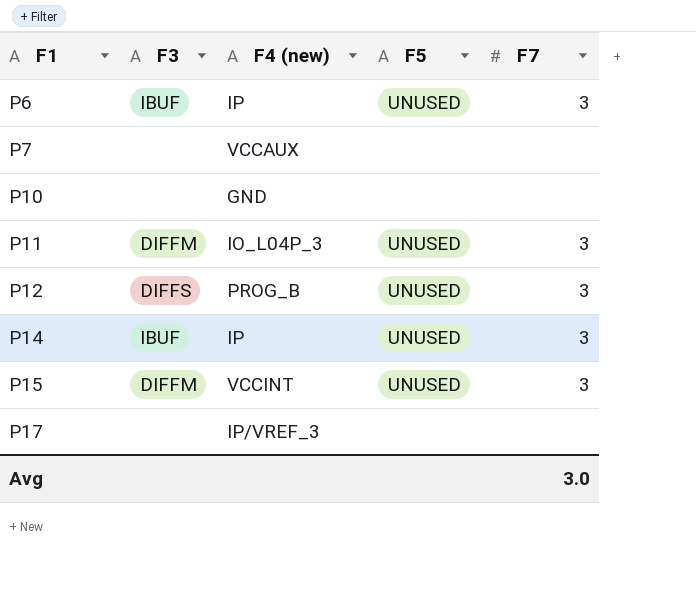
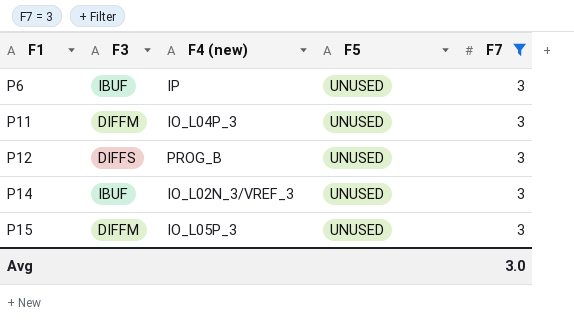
filter: none -> F7 = 3
P14 | F4 (new): IP -> IO_L02N_3/VREF_3
P15 | F4 (new): VCCINT -> IO_L05P_3

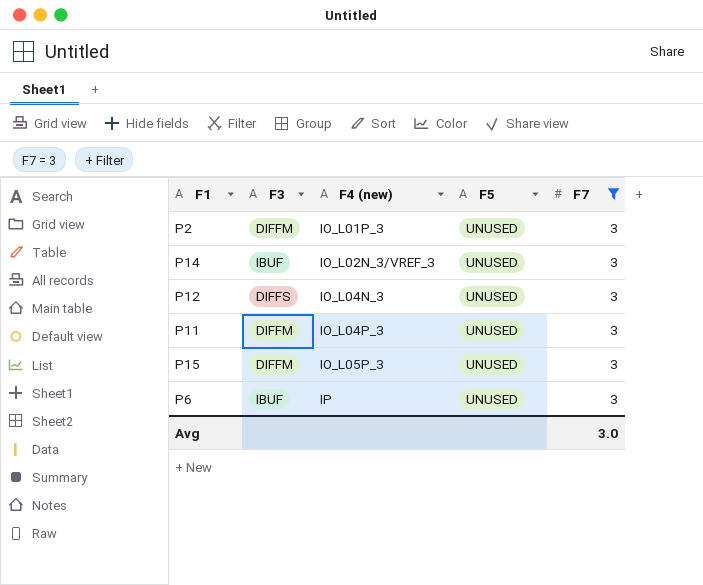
row order: F1 ascending -> F4 (new) ascending
row P2: none -> DIFFM | IO_L01P_3 | UNUSED | 3
P12 | F4 (new): PROG_B -> IO_L04N_3

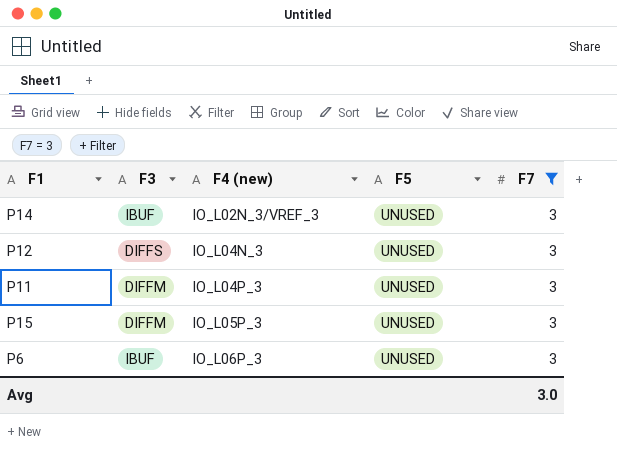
row P2: DIFFM | IO_L01P_3 | UNUSED | 3 -> none
P6 | F4 (new): IP -> IO_L06P_3

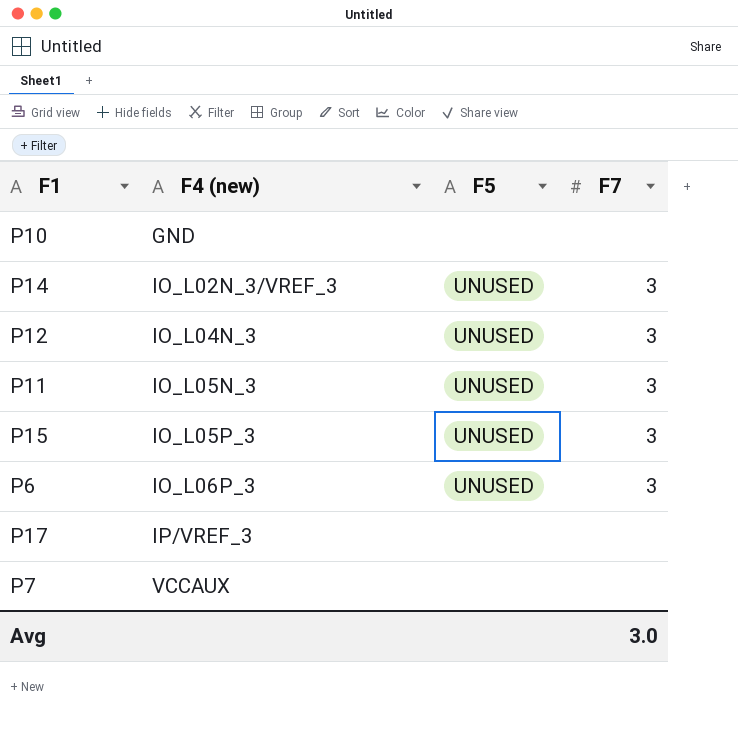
filter: F7 = 3 -> none
column F3 | position: 2 -> none
P11 | F4 (new): IO_L04P_3 -> IO_L05N_3

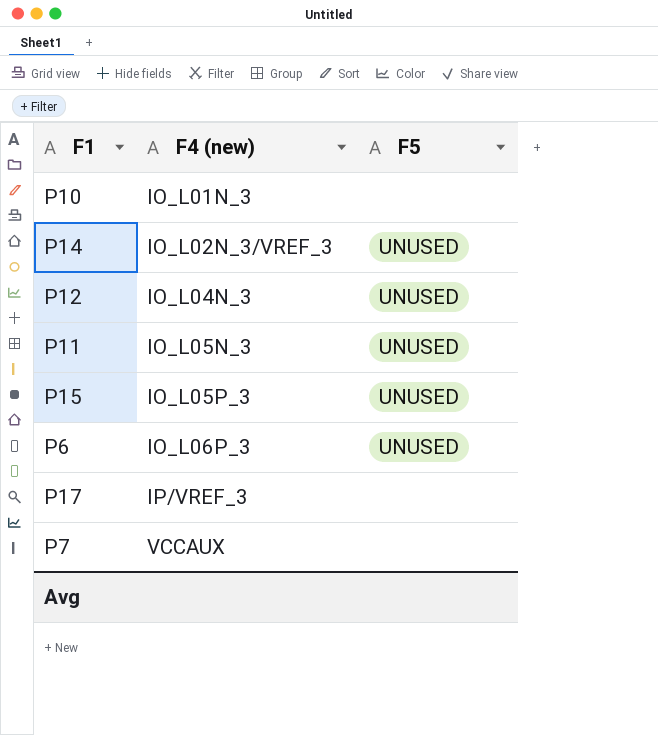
column F7 | position: 4 -> none
P10 | F4 (new): GND -> IO_L01N_3

